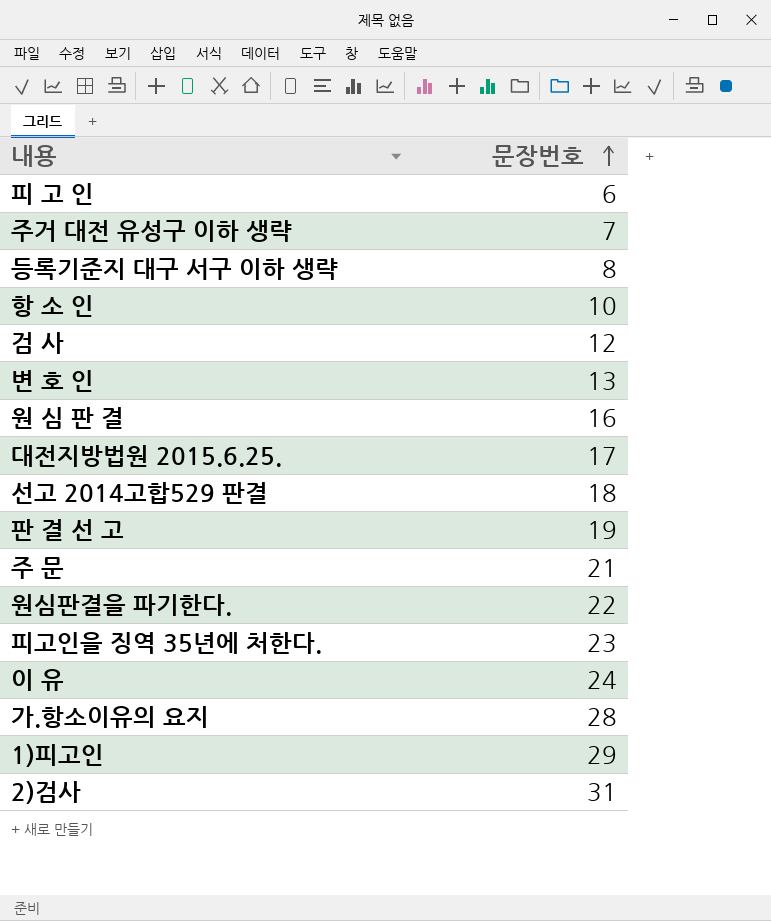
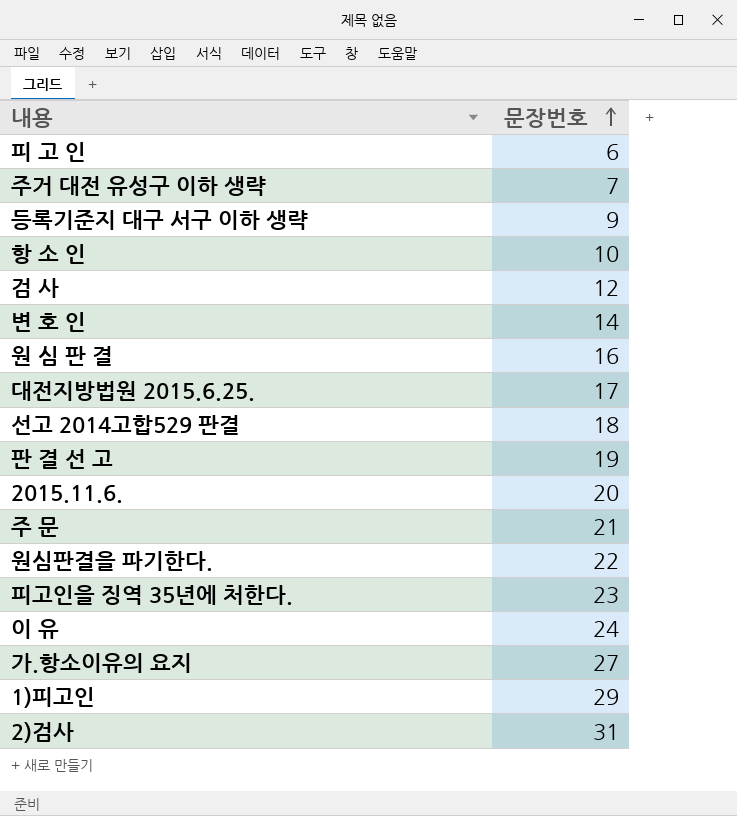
등록기준지 대구 서구 이하 생략 | 문장번호: 8 -> 9
변 호 인 | 문장번호: 13 -> 14
row 2015.11.6.: none -> 20
가.항소이유의 요지 | 문장번호: 28 -> 27

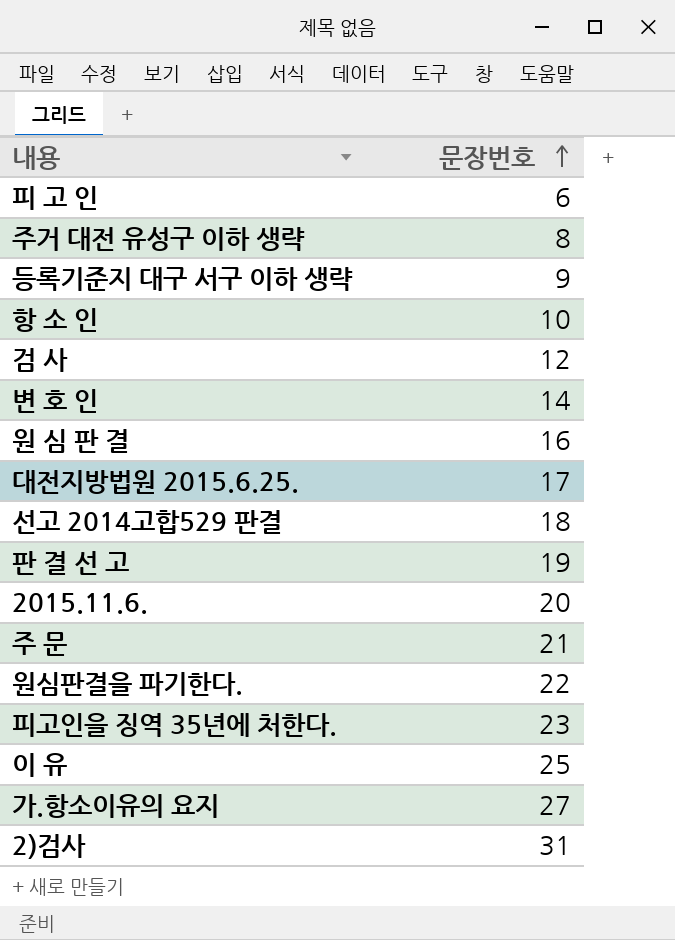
row 1)피고인: 29 -> none
주거 대전 유성구 이하 생략 | 문장번호: 7 -> 8
이 유 | 문장번호: 24 -> 25

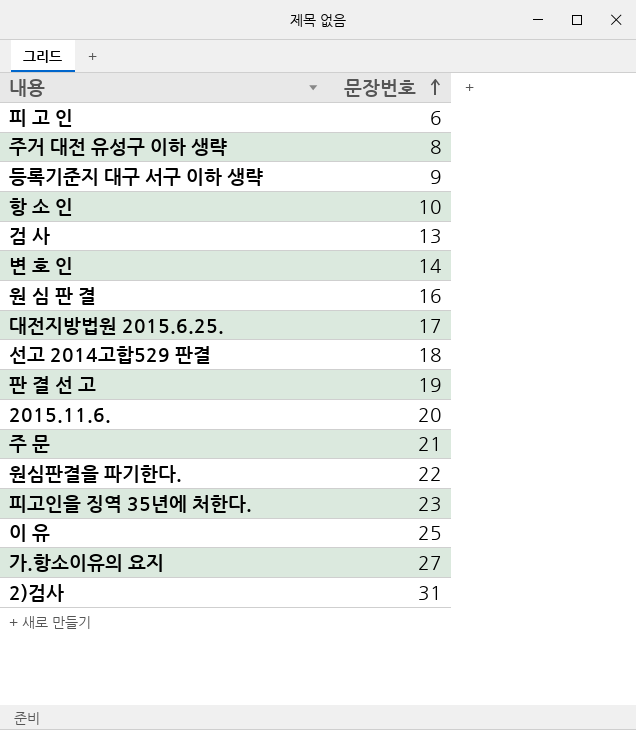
검 사 | 문장번호: 12 -> 13

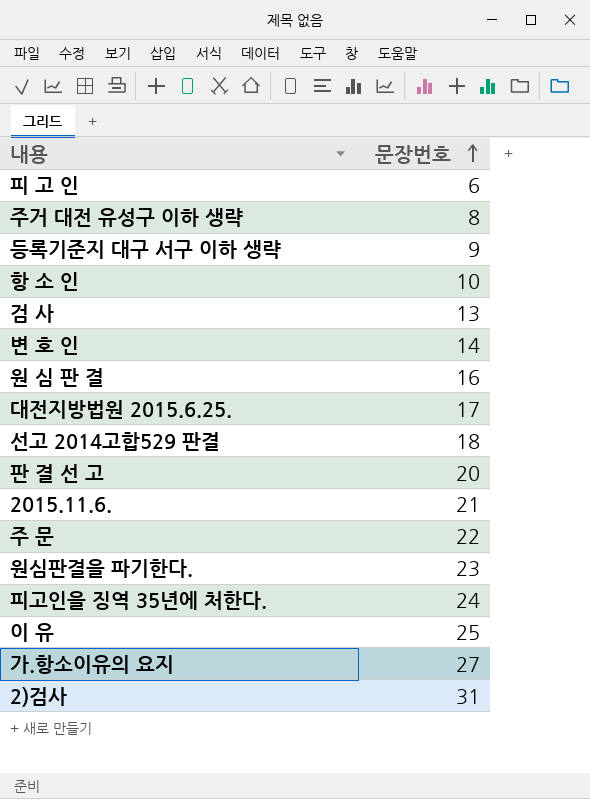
판 결 선 고 | 문장번호: 19 -> 20
2015.11.6. | 문장번호: 20 -> 21
주 문 | 문장번호: 21 -> 22
원심판결을 파기한다. | 문장번호: 22 -> 23
피고인을 징역 35년에 처한다. | 문장번호: 23 -> 24

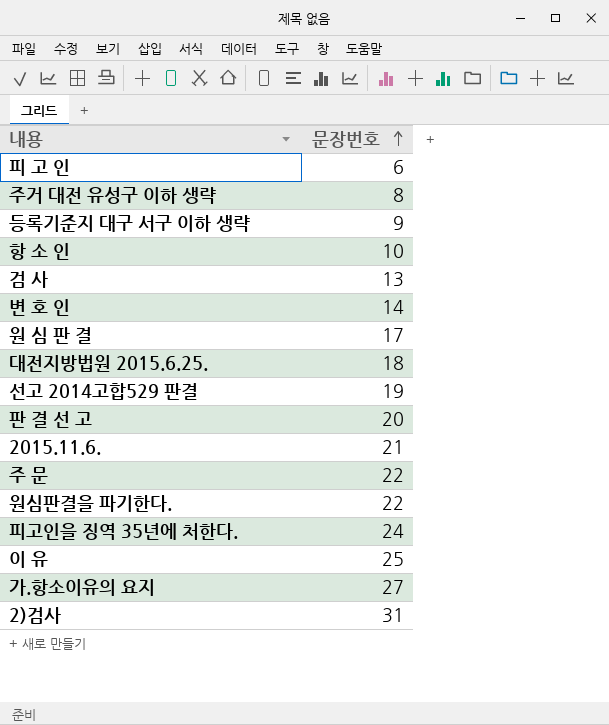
원 심 판 결 | 문장번호: 16 -> 17
대전지방법원 2015.6.25. | 문장번호: 17 -> 18
선고 2014고합529 판결 | 문장번호: 18 -> 19
원심판결을 파기한다. | 문장번호: 23 -> 22

